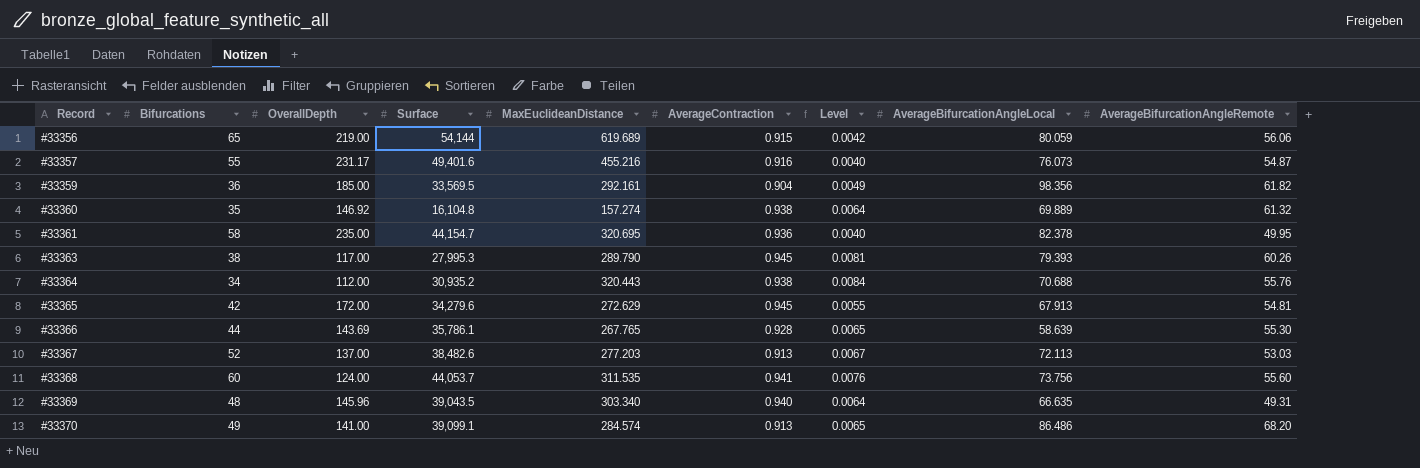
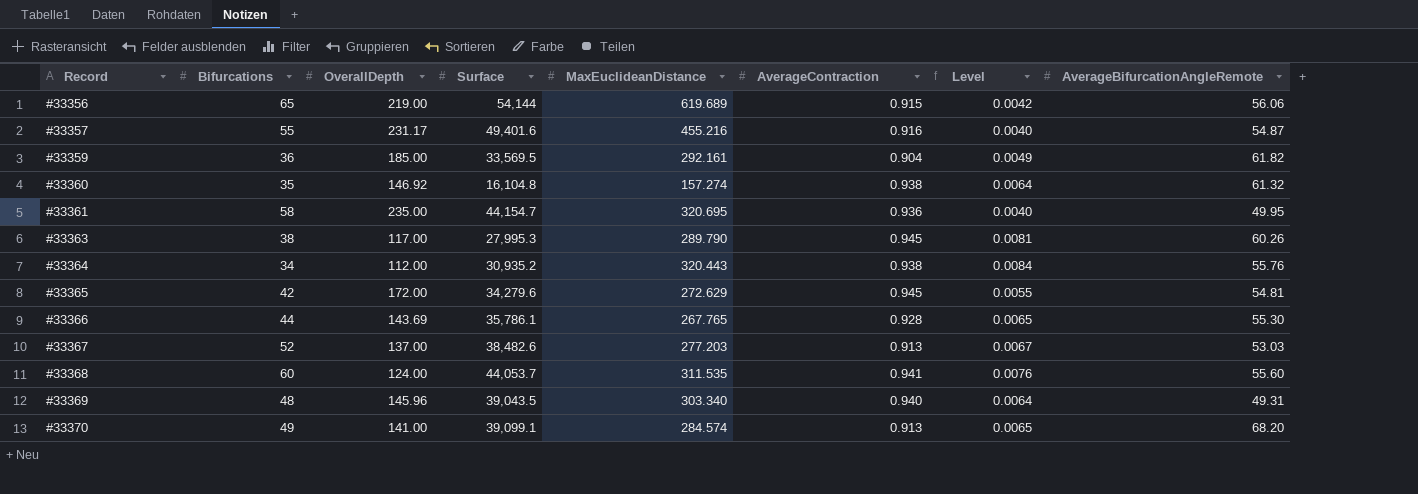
column AverageBifurcationAngleLocal | position: 8 -> none

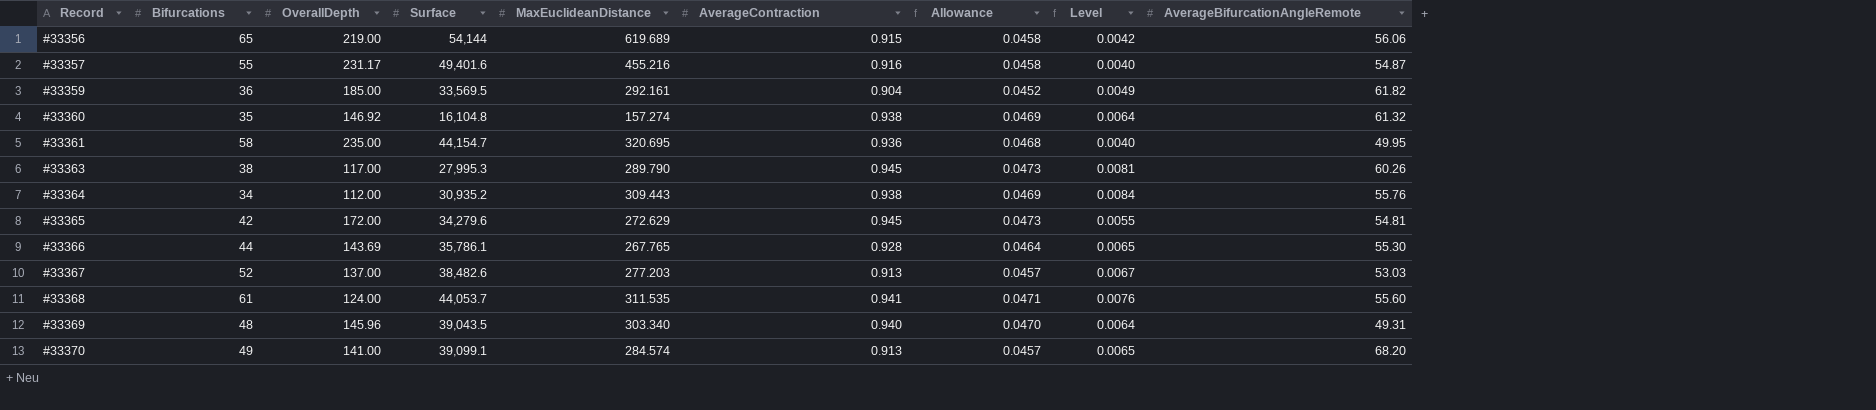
column Allowance | formula: none -> [AverageContraction] * 0.05
#33364 | MaxEuclideanDistance: 320.443 -> 309.443
#33368 | Bifurcations: 60 -> 61

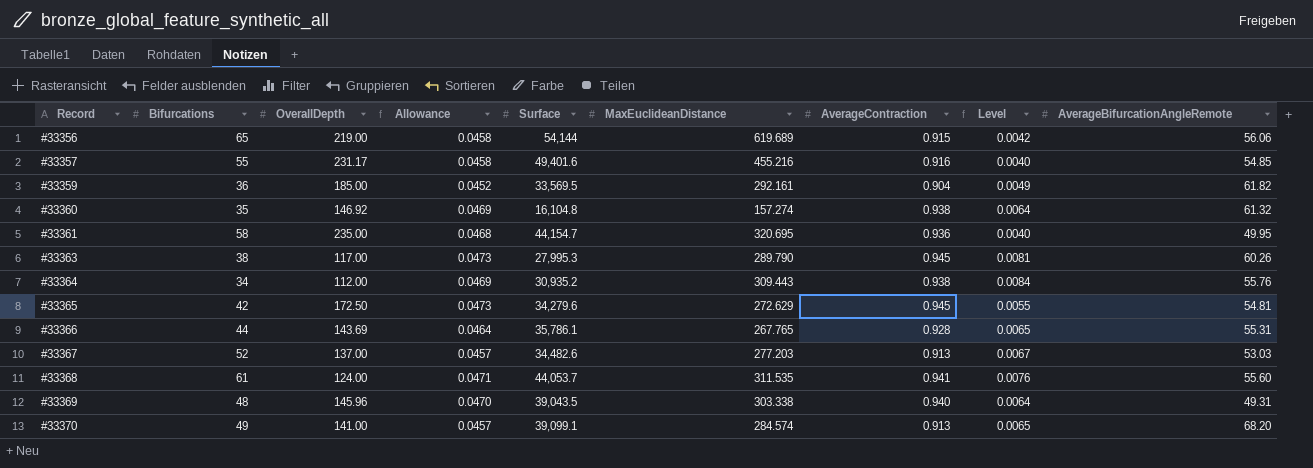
column Allowance | position: 7 -> 4
#33357 | AverageBifurcationAngleRemote: 54.87 -> 54.85
#33365 | OverallDepth: 172.00 -> 172.50
#33366 | AverageBifurcationAngleRemote: 55.30 -> 55.31
#33367 | Surface: 38,482.6 -> 34,482.6
#33369 | MaxEuclideanDistance: 303.340 -> 303.338

